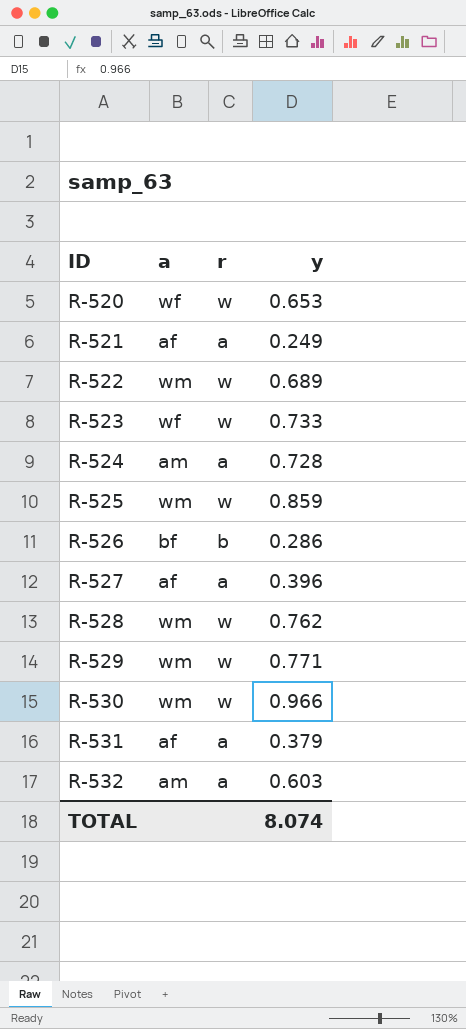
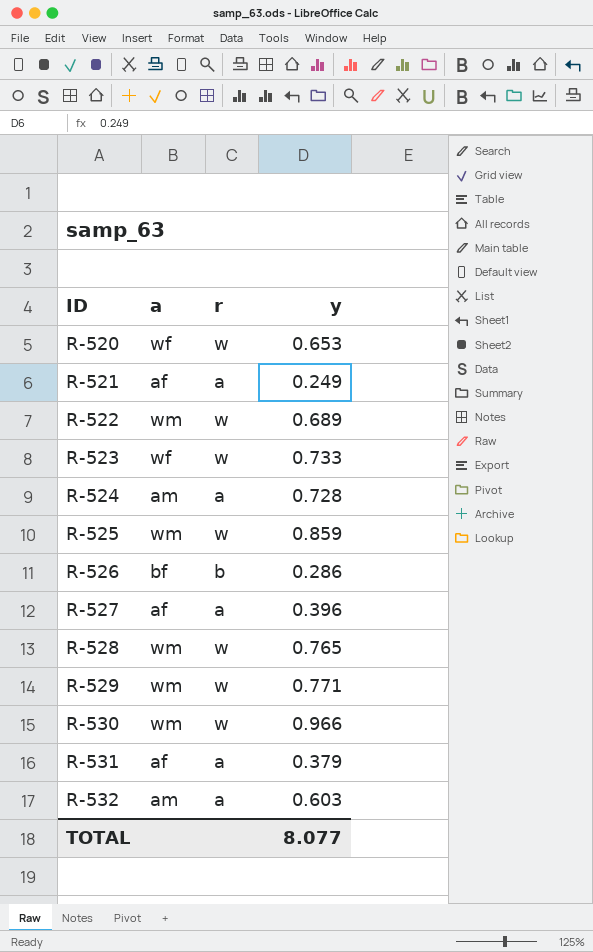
R-528 | y: 0.762 -> 0.765
TOTAL | y: 8.074 -> 8.077

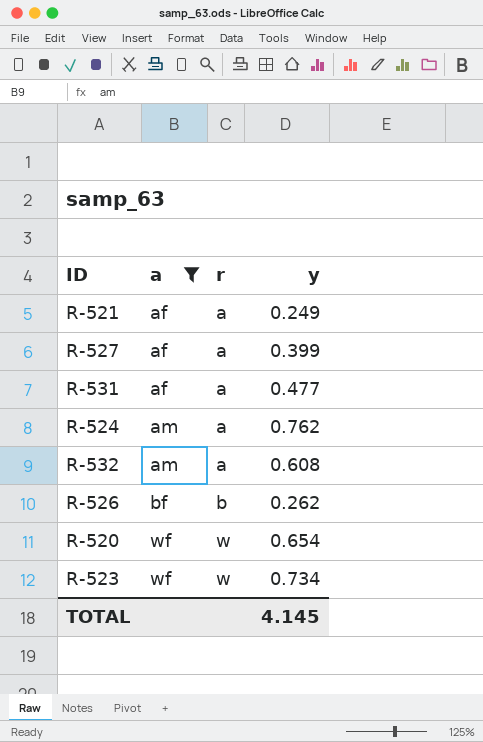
filter: none -> a != wm
row order: ID ascending -> a ascending
R-527 | y: 0.396 -> 0.399
R-531 | y: 0.379 -> 0.477
R-524 | y: 0.728 -> 0.762
R-532 | y: 0.603 -> 0.608
R-526 | y: 0.286 -> 0.262
R-520 | y: 0.653 -> 0.654
R-523 | y: 0.733 -> 0.734
TOTAL | y: 8.077 -> 4.145

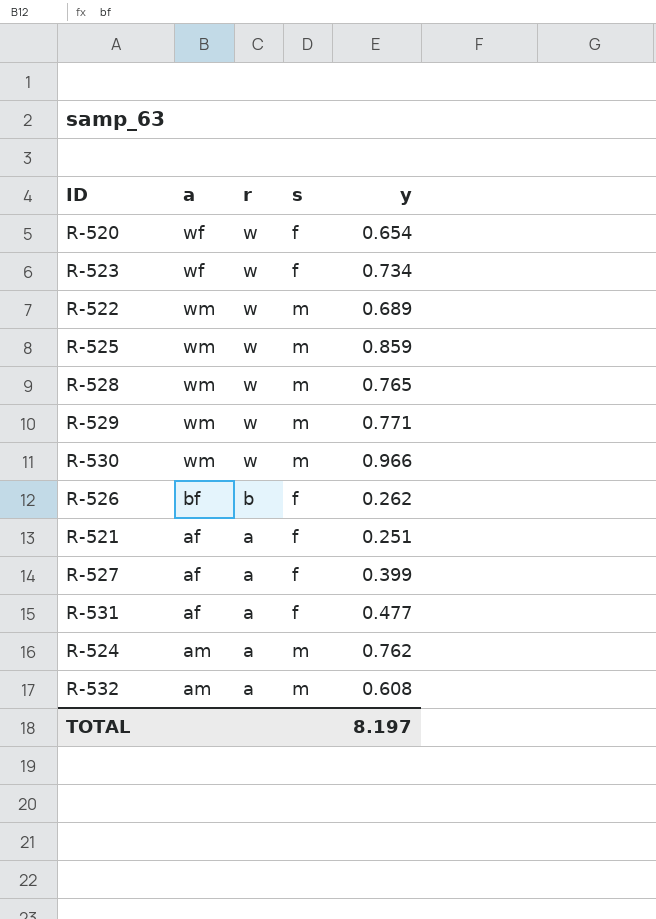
filter: a != wm -> none
row order: a ascending -> r descending
column s | position: none -> 4
R-521 | y: 0.249 -> 0.251
TOTAL | y: 4.145 -> 8.197

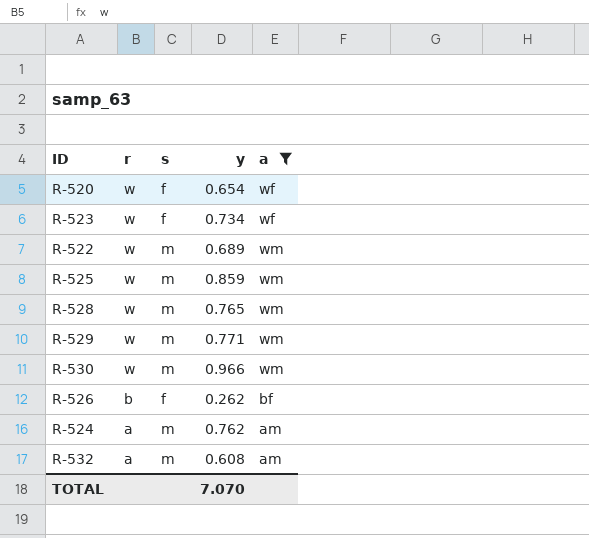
filter: none -> a != af
column a | position: 2 -> 5
TOTAL | y: 8.197 -> 7.070

